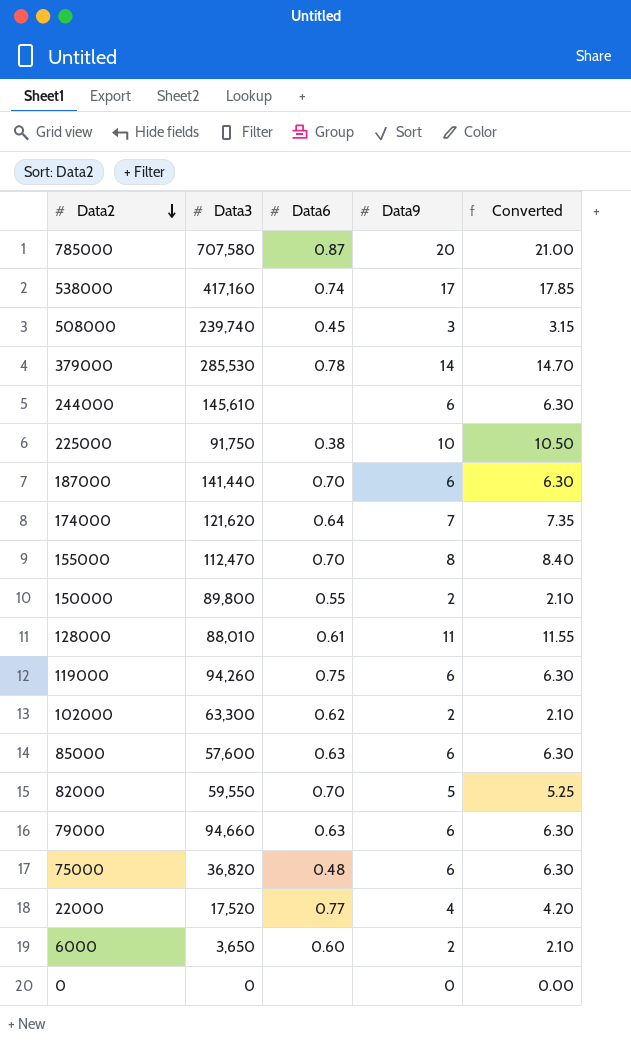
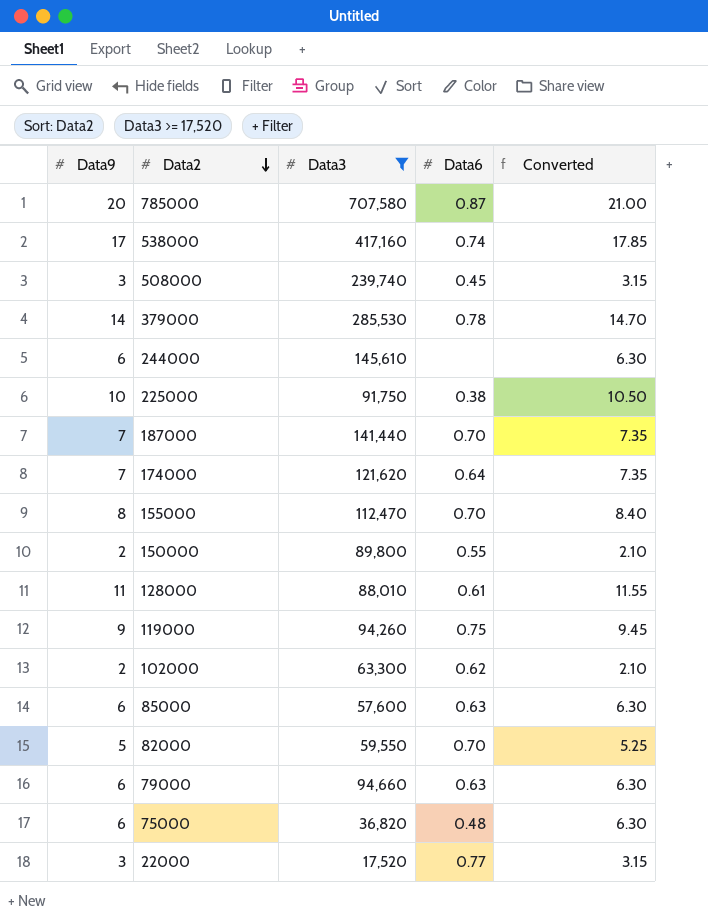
filter: none -> Data3 >= 17,520
column Data9 | position: 4 -> 1
187000 | Data9: 6 -> 7
187000 | Converted: 6.30 -> 7.35
119000 | Data9: 6 -> 9
119000 | Converted: 6.30 -> 9.45
22000 | Data9: 4 -> 3
22000 | Converted: 4.20 -> 3.15

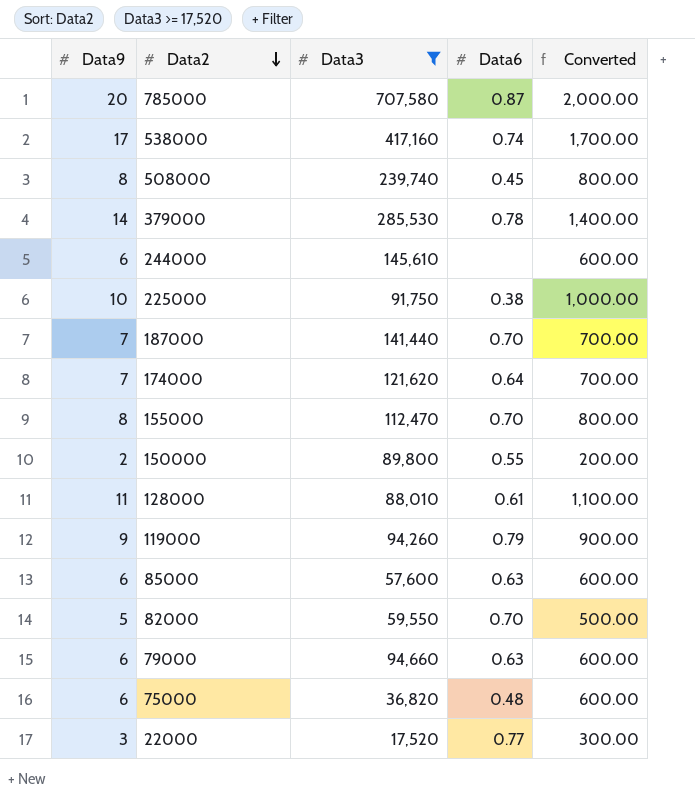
column Converted | formula: [Data9] * 1.05 -> [Data9] * 100
row 102000: 2 | 63,300 | 0.62 | 2.10 -> none
508000 | Data9: 3 -> 8
119000 | Data6: 0.75 -> 0.79

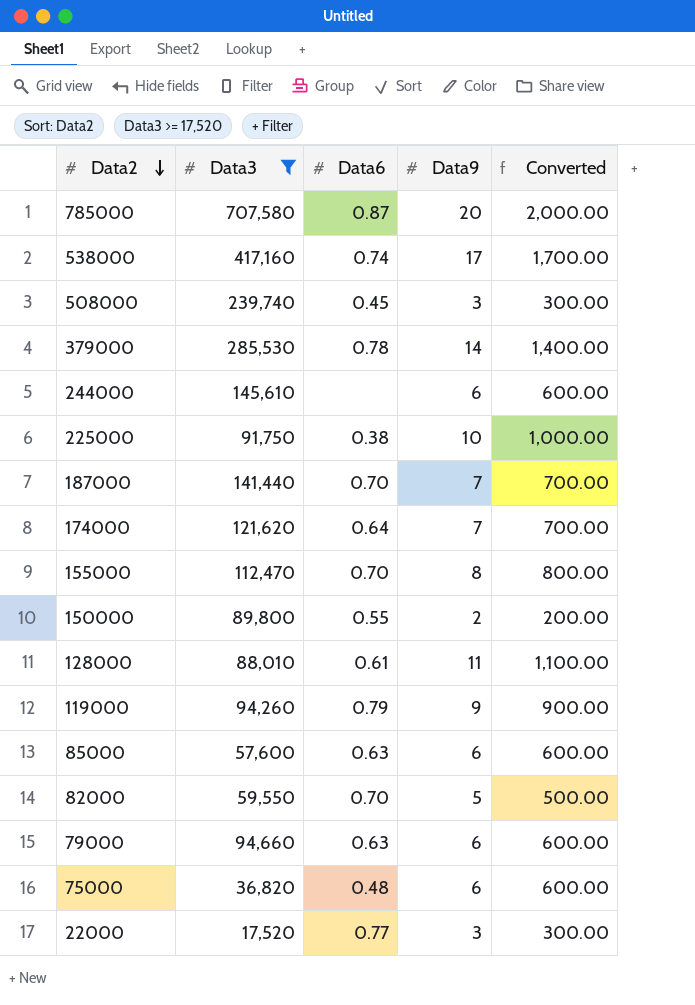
column Data9 | position: 1 -> 4
508000 | Data9: 8 -> 3
508000 | Converted: 800.00 -> 300.00

